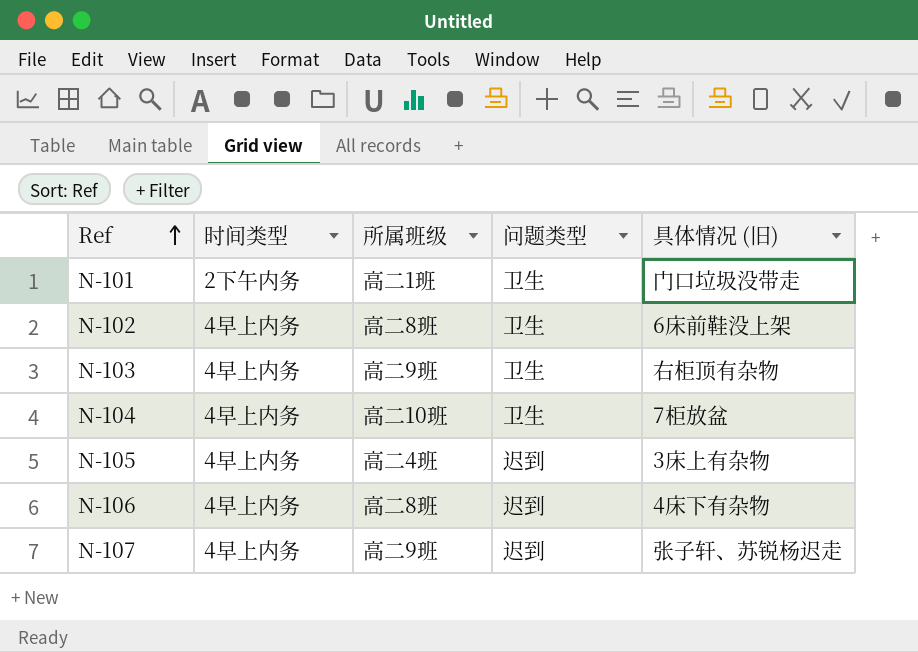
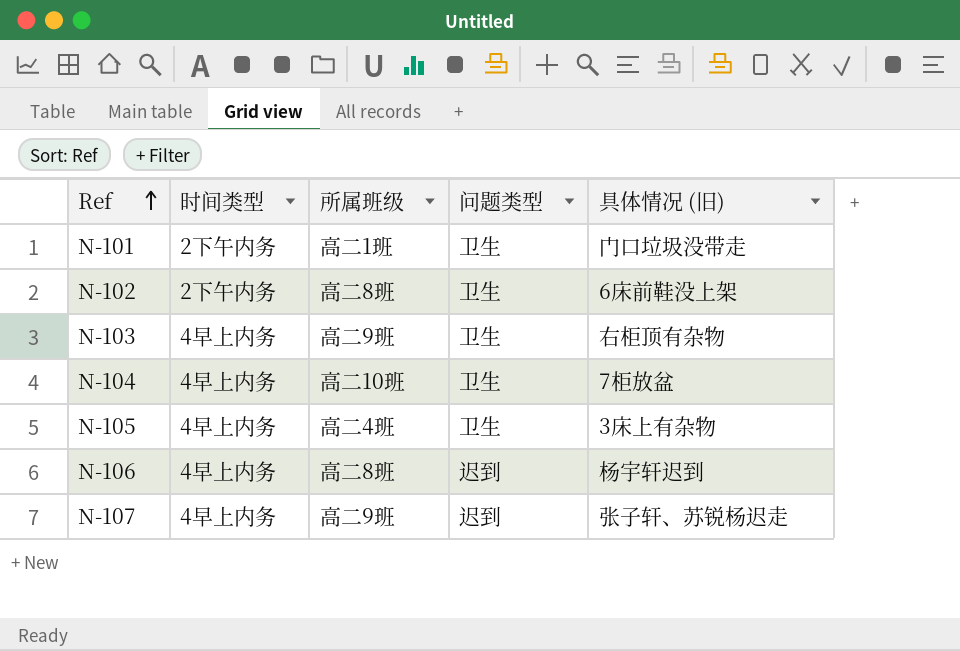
N-102 | 时间类型: 4早上内务 -> 2下午内务
N-105 | 问题类型: 迟到 -> 卫生
N-106 | 具体情况 (旧): 4床下有杂物 -> 杨宇轩迟到

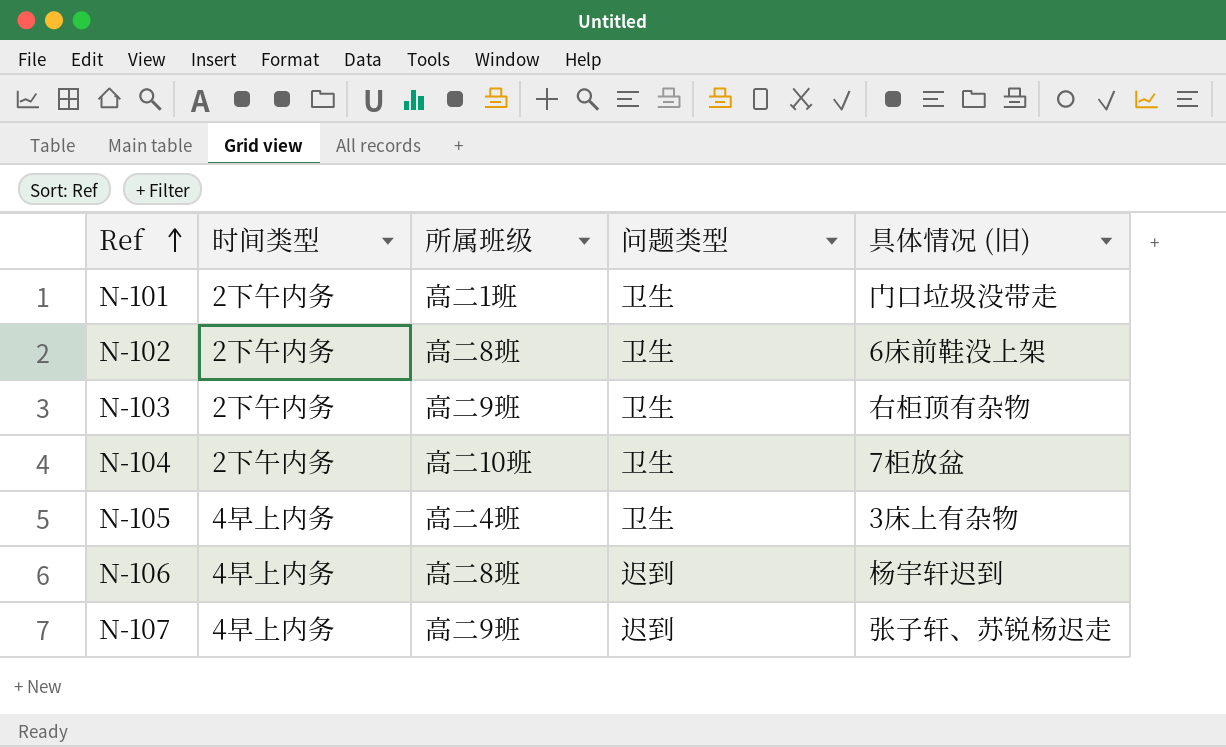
N-103 | 时间类型: 4早上内务 -> 2下午内务
N-104 | 时间类型: 4早上内务 -> 2下午内务

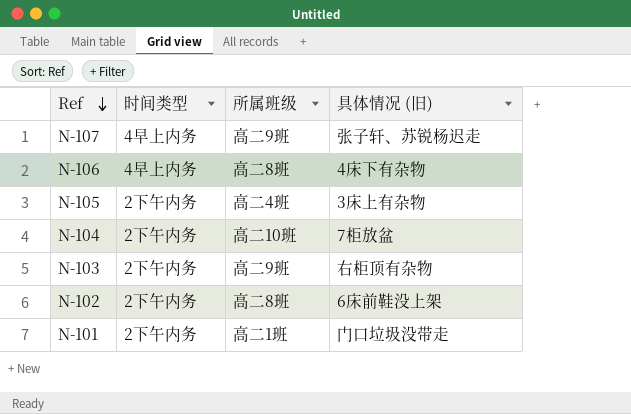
row order: Ref ascending -> Ref descending
column 问题类型 | position: 4 -> none
N-106 | 具体情况 (旧): 杨宇轩迟到 -> 4床下有杂物
N-105 | 时间类型: 4早上内务 -> 2下午内务

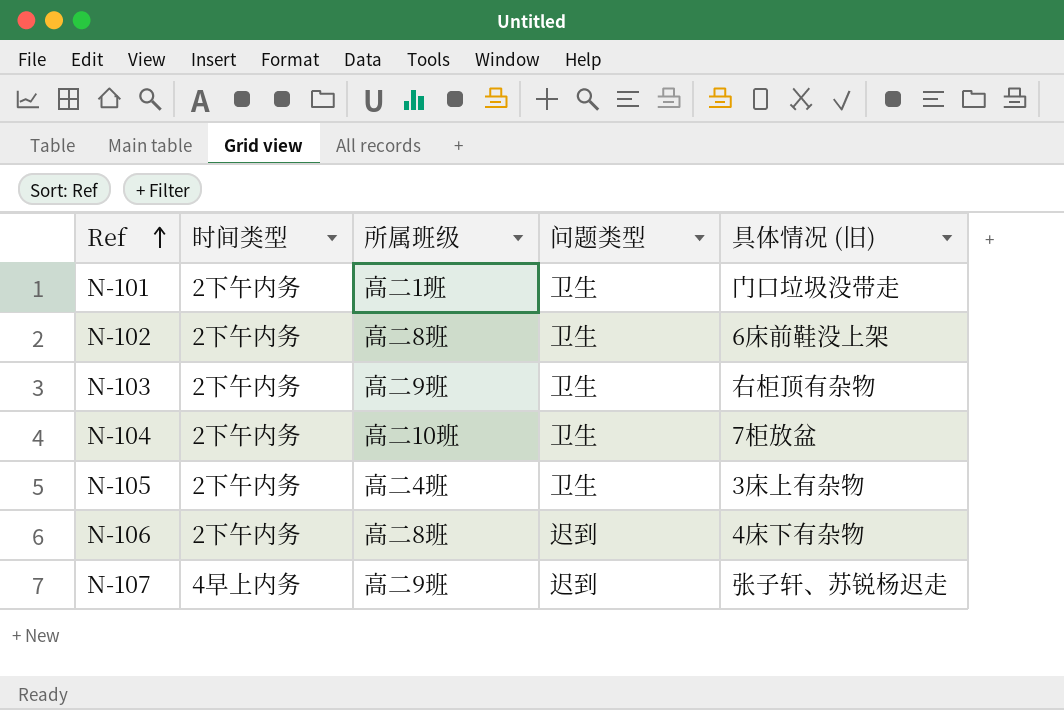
row order: Ref descending -> Ref ascending
column 问题类型 | position: none -> 4
N-106 | 时间类型: 4早上内务 -> 2下午内务

